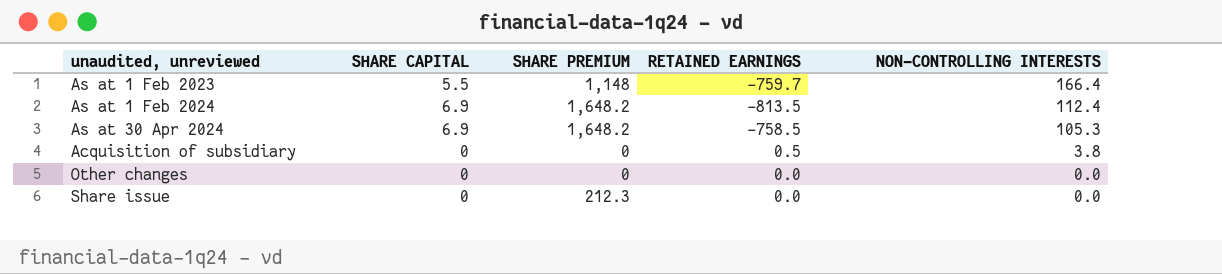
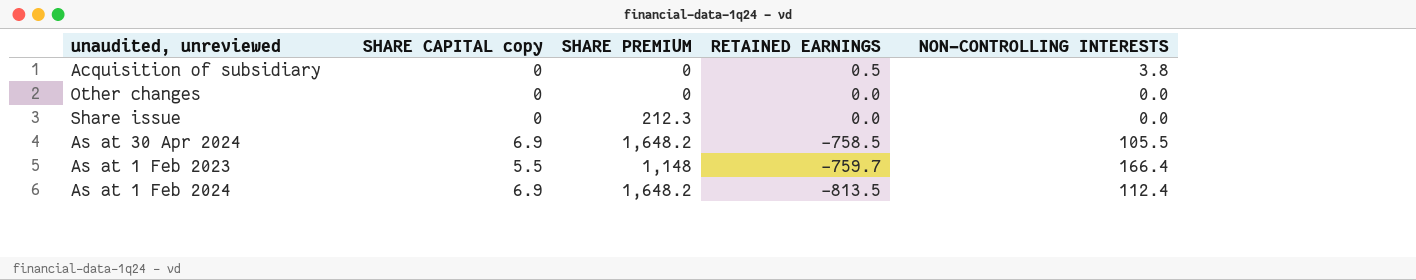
row order: NON-CONTROLLING INTERESTS descending -> RETAINED EARNINGS descending
column name: SHARE CAPITAL -> SHARE CAPITAL copy
As at 30 Apr 2024 | NON-CONTROLLING INTERESTS: 105.3 -> 105.5

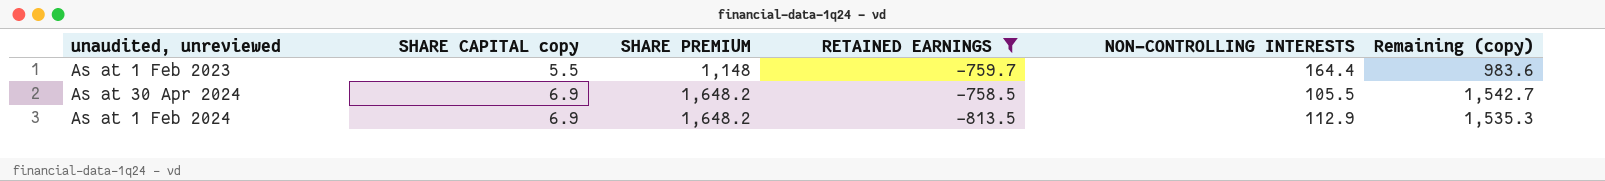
filter: none -> RETAINED EARNINGS <= -758.5
row order: RETAINED EARNINGS descending -> SHARE CAPITAL copy ascending
column Remaining (copy) | formula: none -> [SHARE PREMIUM] - [NON-CONTROLLING INTERESTS]
As at 1 Feb 2023 | NON-CONTROLLING INTERESTS: 166.4 -> 164.4
As at 1 Feb 2024 | NON-CONTROLLING INTERESTS: 112.4 -> 112.9

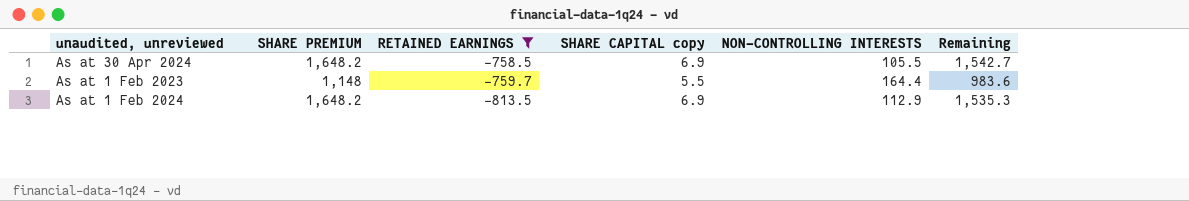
row order: SHARE CAPITAL copy ascending -> RETAINED EARNINGS descending
column SHARE CAPITAL copy | position: 2 -> 4
column name: Remaining (copy) -> Remaining

